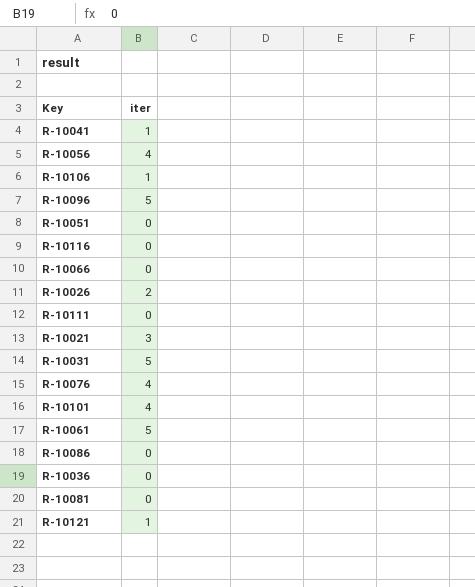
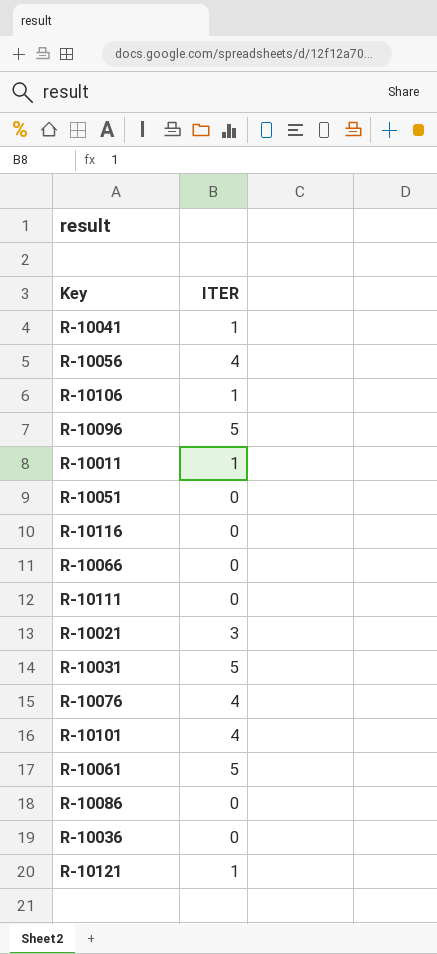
column name: iter -> ITER
row R-10026: 2 -> none
row R-10081: 0 -> none
row R-10011: none -> 1

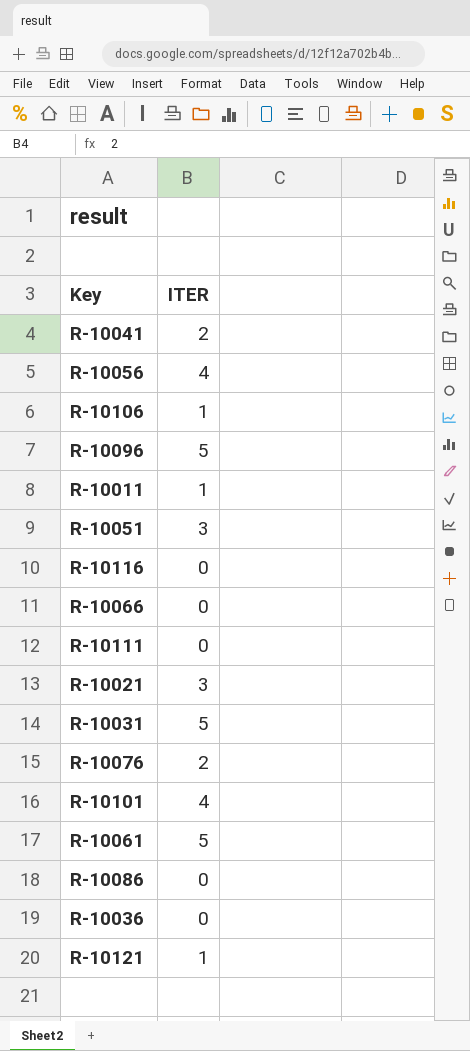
R-10041 | ITER: 1 -> 2
R-10051 | ITER: 0 -> 3
R-10076 | ITER: 4 -> 2

